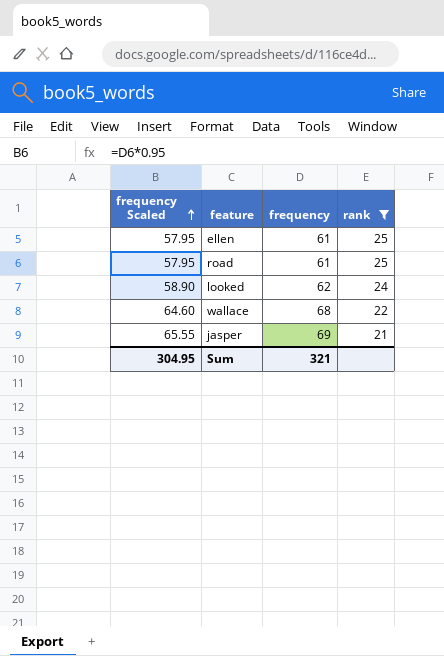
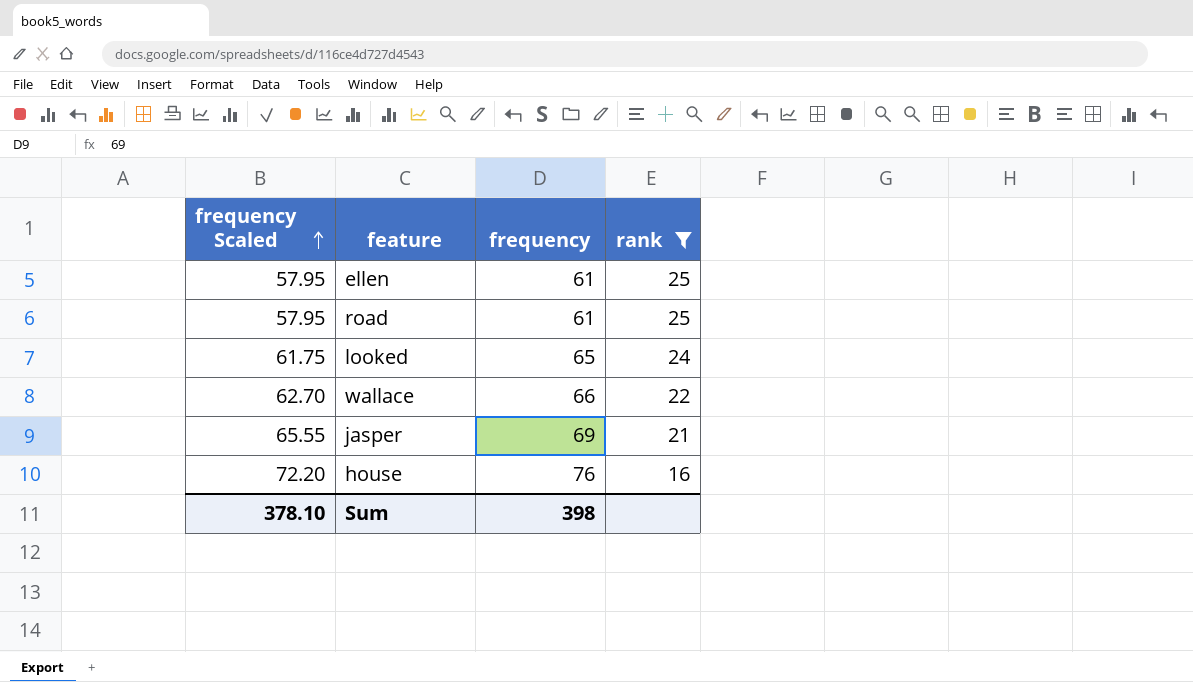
looked | frequency Scaled: 58.90 -> 61.75
looked | frequency: 62 -> 65
wallace | frequency Scaled: 64.60 -> 62.70
wallace | frequency: 68 -> 66
row house: none -> 72.20 | 76 | 16
Sum | frequency Scaled: 304.95 -> 378.10
Sum | frequency: 321 -> 398

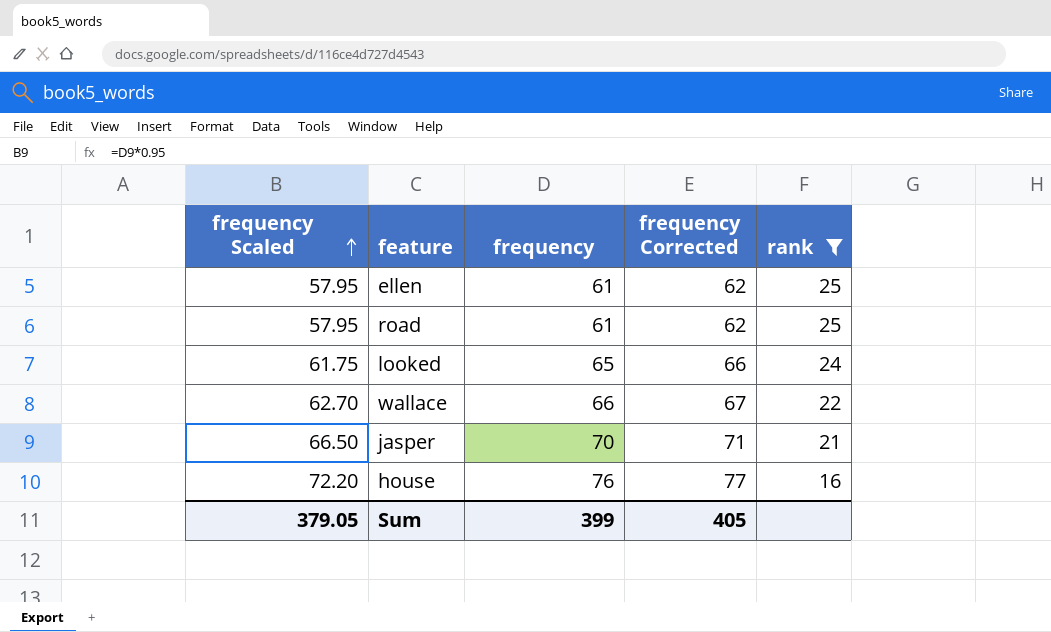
column frequency Corrected | formula: none -> [frequency] + 1
jasper | frequency Scaled: 65.55 -> 66.50
jasper | frequency: 69 -> 70
Sum | frequency Scaled: 378.10 -> 379.05
Sum | frequency: 398 -> 399

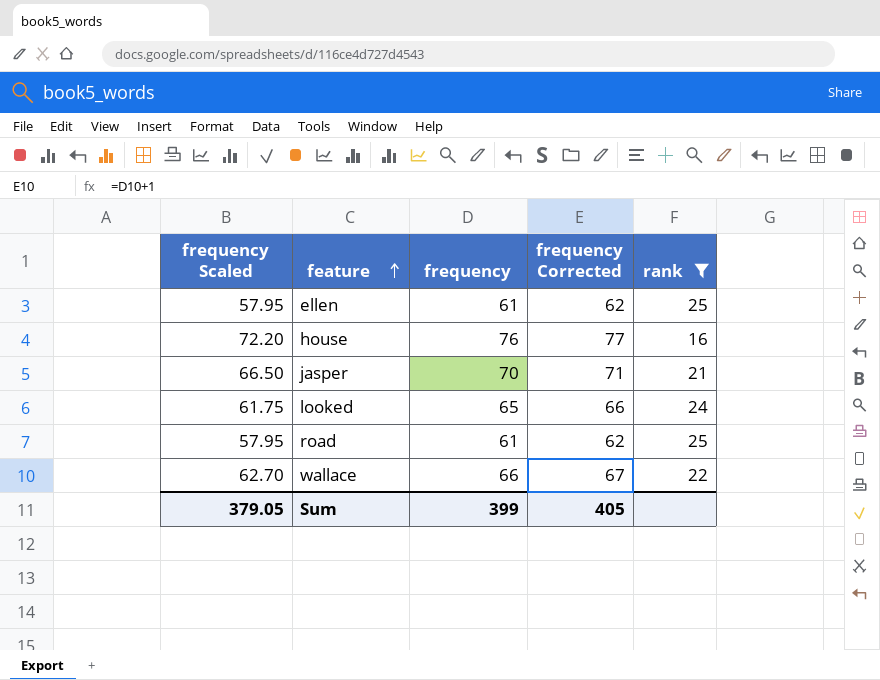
row order: frequency Scaled ascending -> feature ascending

